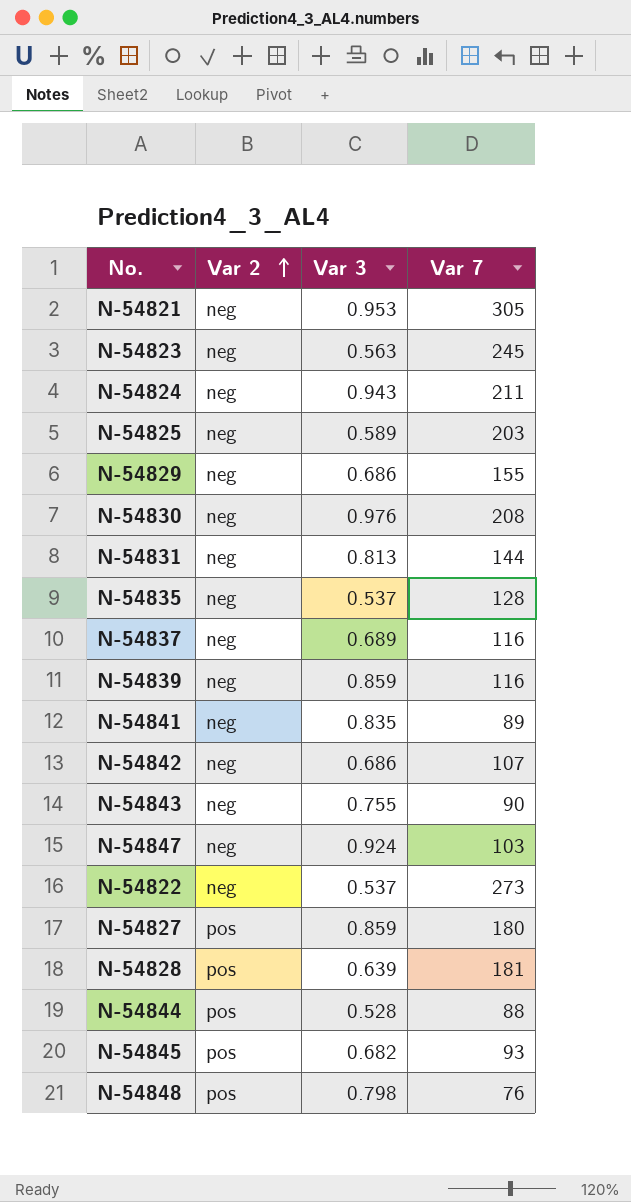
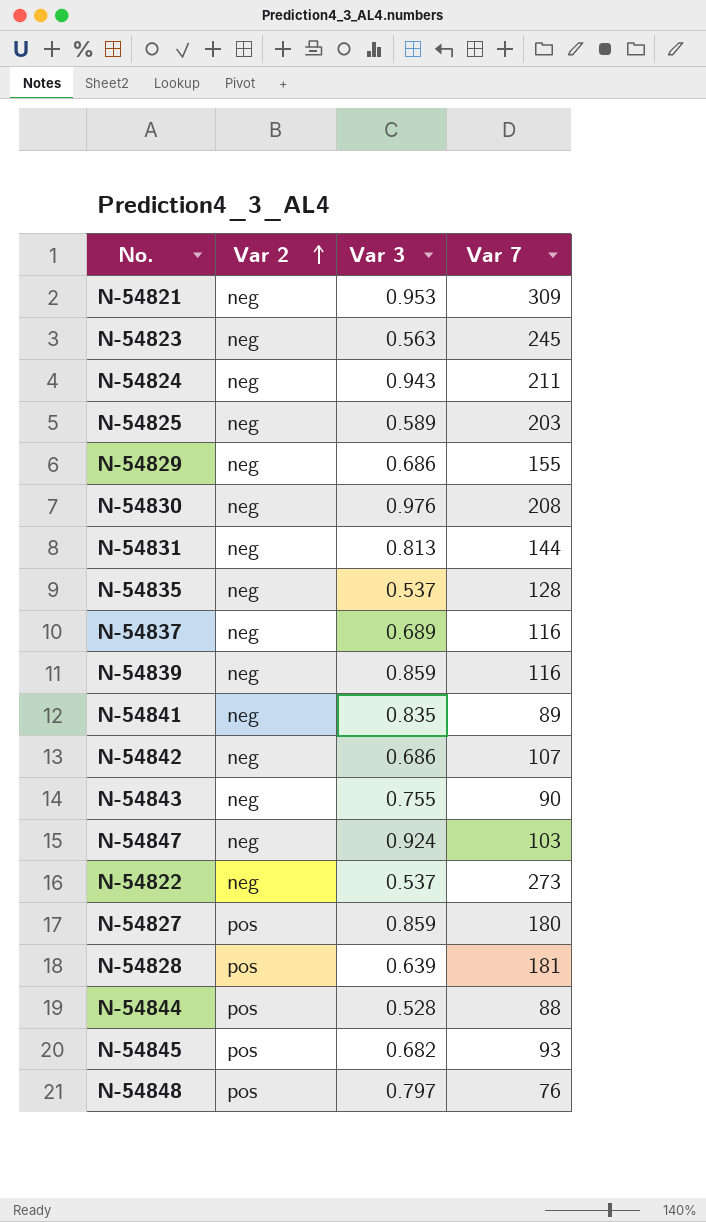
N-54821 | Var 7: 305 -> 309
N-54848 | Var 3: 0.798 -> 0.797

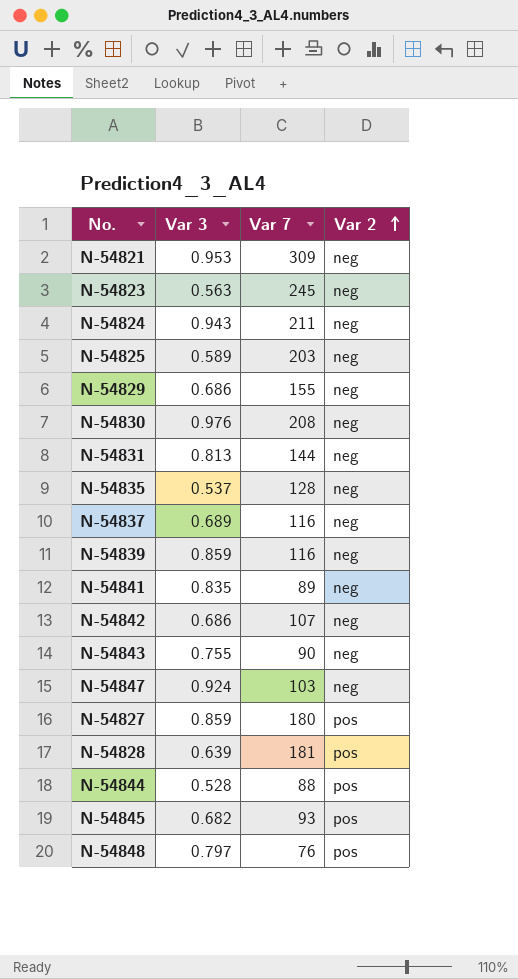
column Var 2 | position: 2 -> 4
row N-54822: neg | 0.537 | 273 -> none

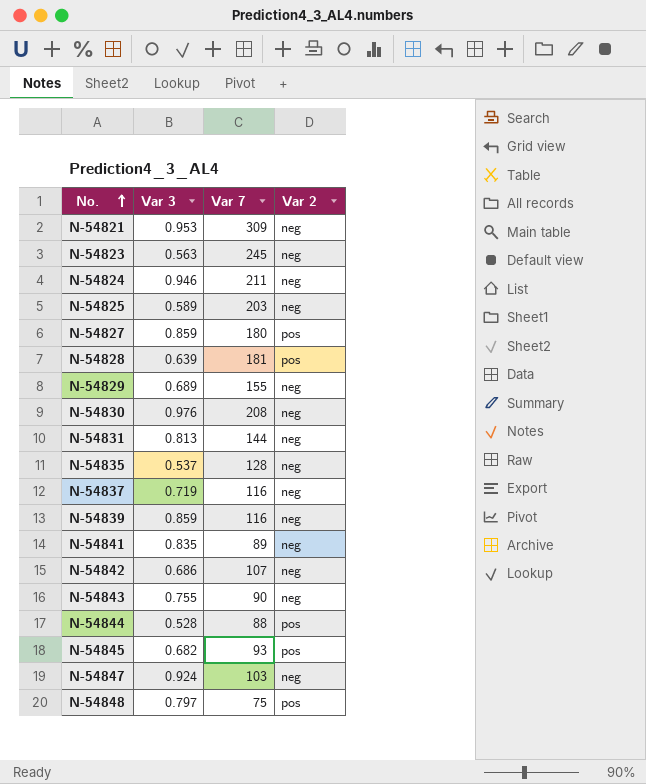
row order: Var 2 ascending -> No. ascending
N-54824 | Var 3: 0.943 -> 0.946
N-54829 | Var 3: 0.686 -> 0.689
N-54837 | Var 3: 0.689 -> 0.719
N-54848 | Var 7: 76 -> 75

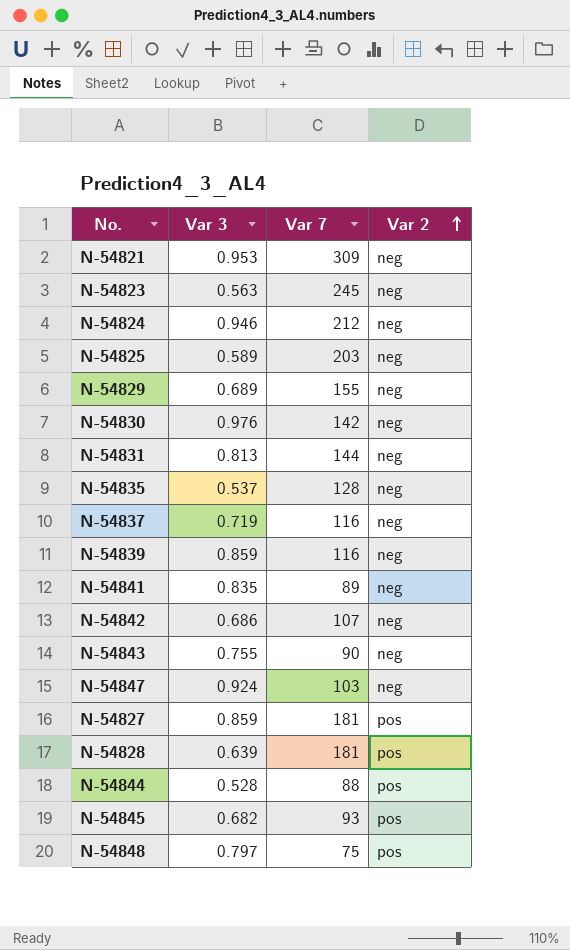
row order: No. ascending -> Var 2 ascending
N-54824 | Var 7: 211 -> 212
N-54830 | Var 7: 208 -> 142
N-54827 | Var 7: 180 -> 181

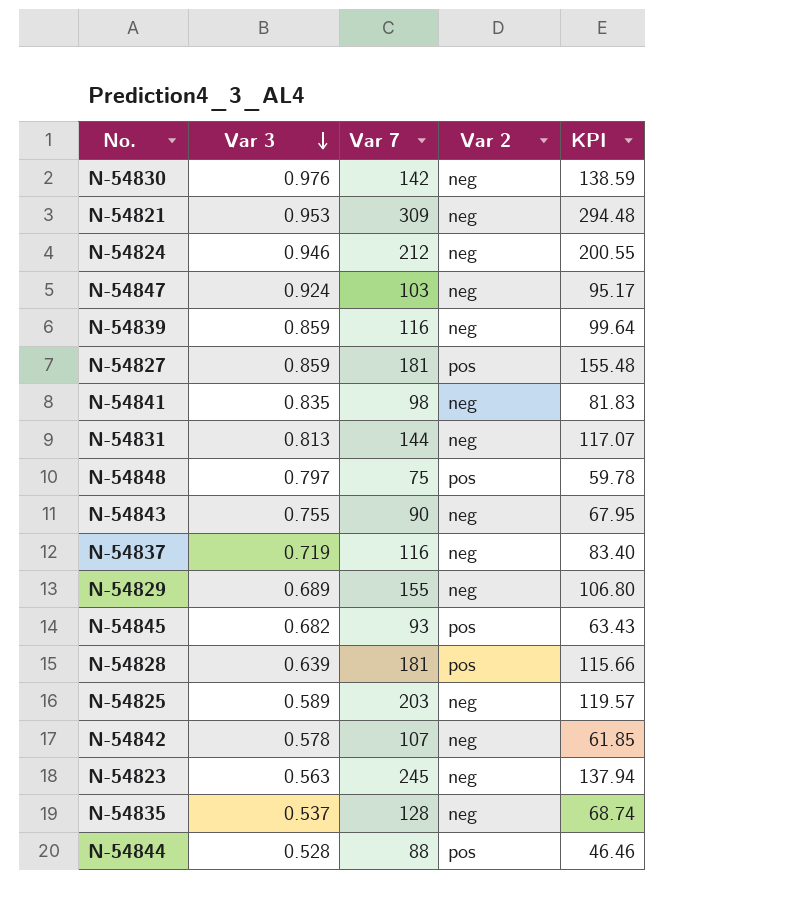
row order: Var 2 ascending -> Var 3 descending
column KPI | formula: none -> [Var 3] * [Var 7]
N-54841 | Var 7: 89 -> 98
N-54842 | Var 3: 0.686 -> 0.578

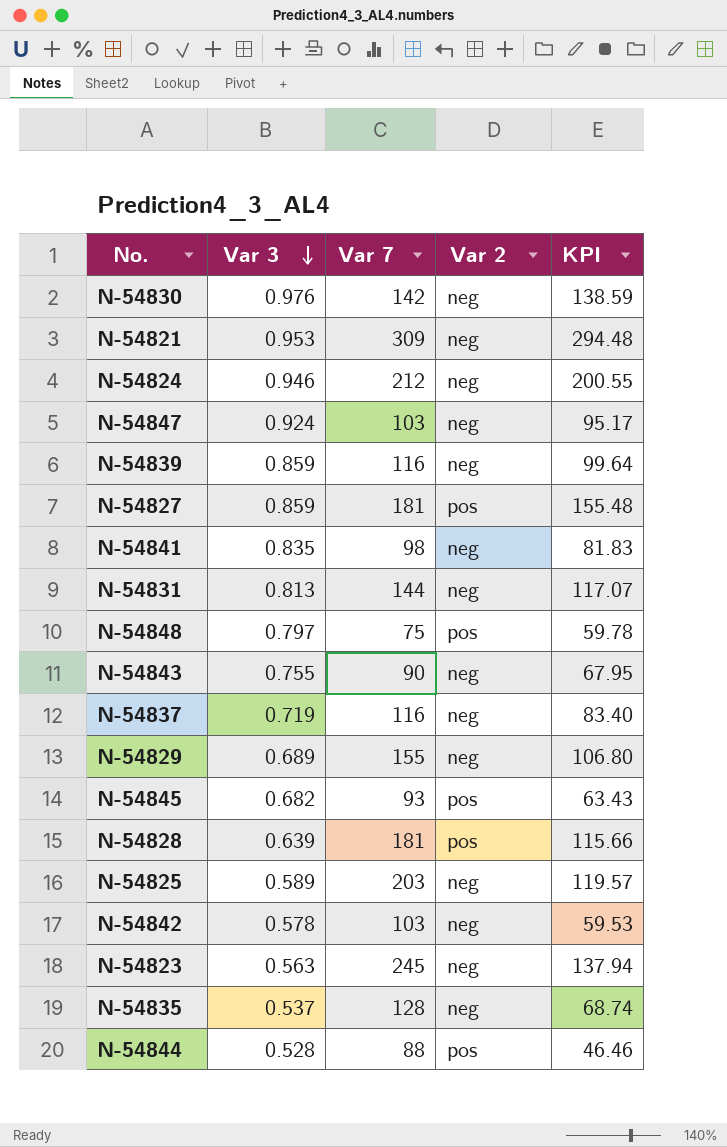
N-54842 | Var 7: 107 -> 103
N-54842 | KPI: 61.85 -> 59.53

